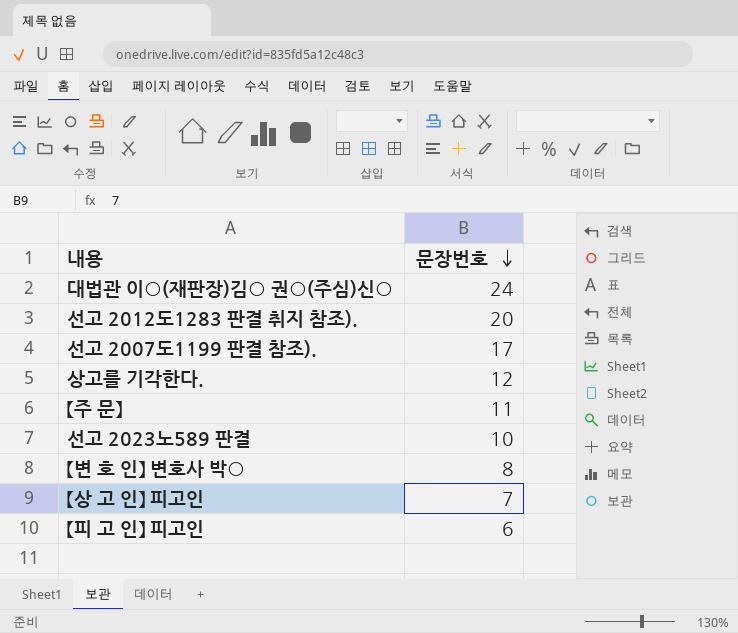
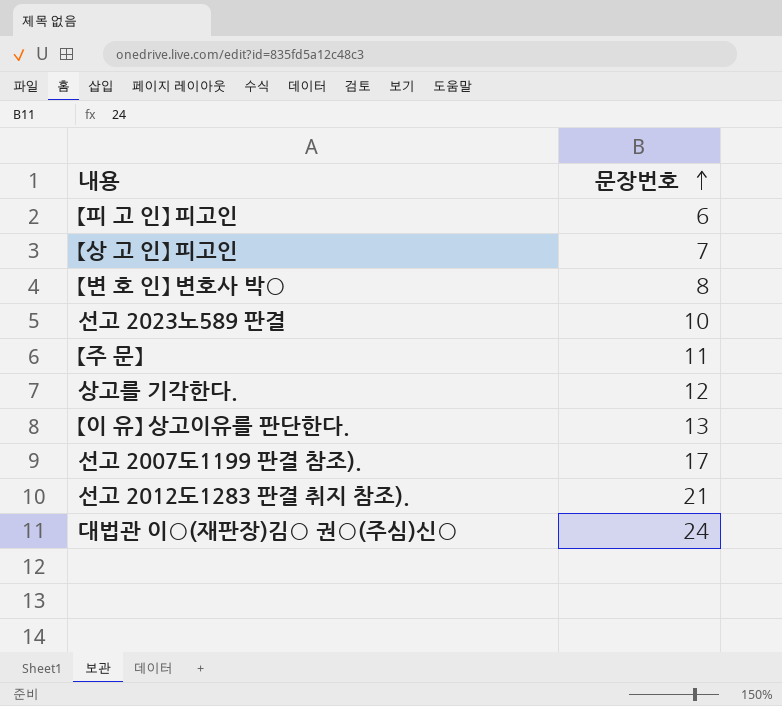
row order: 문장번호 descending -> 문장번호 ascending
row 【이 유】 상고이유를 판단한다.: none -> 13
선고 2012도1283 판결 취지 참조). | 문장번호: 20 -> 21

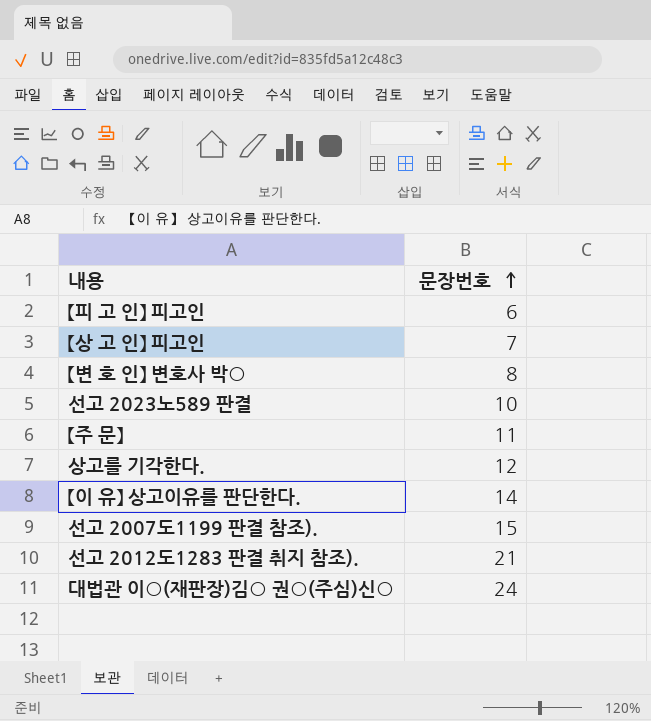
【이 유】 상고이유를 판단한다. | 문장번호: 13 -> 14
선고 2007도1199 판결 참조). | 문장번호: 17 -> 15

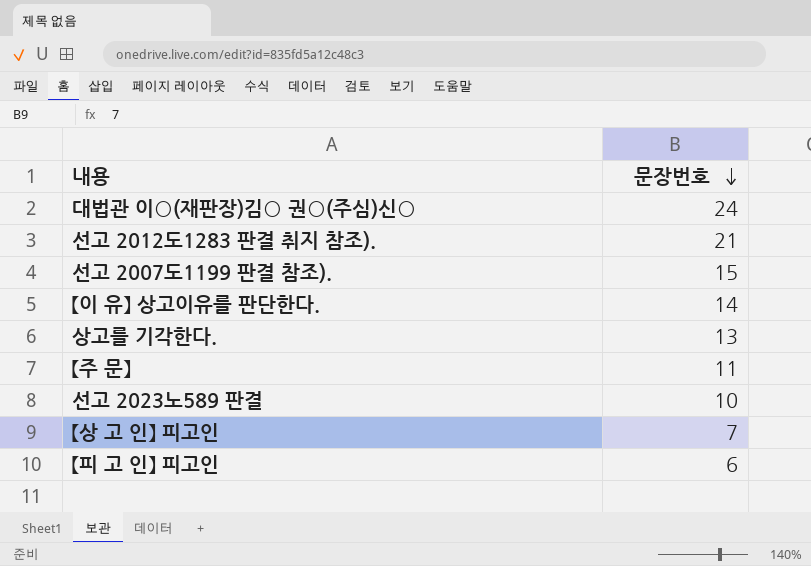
row order: 문장번호 ascending -> 문장번호 descending
row 【변 호 인】 변호사 박○: 8 -> none
상고를 기각한다. | 문장번호: 12 -> 13

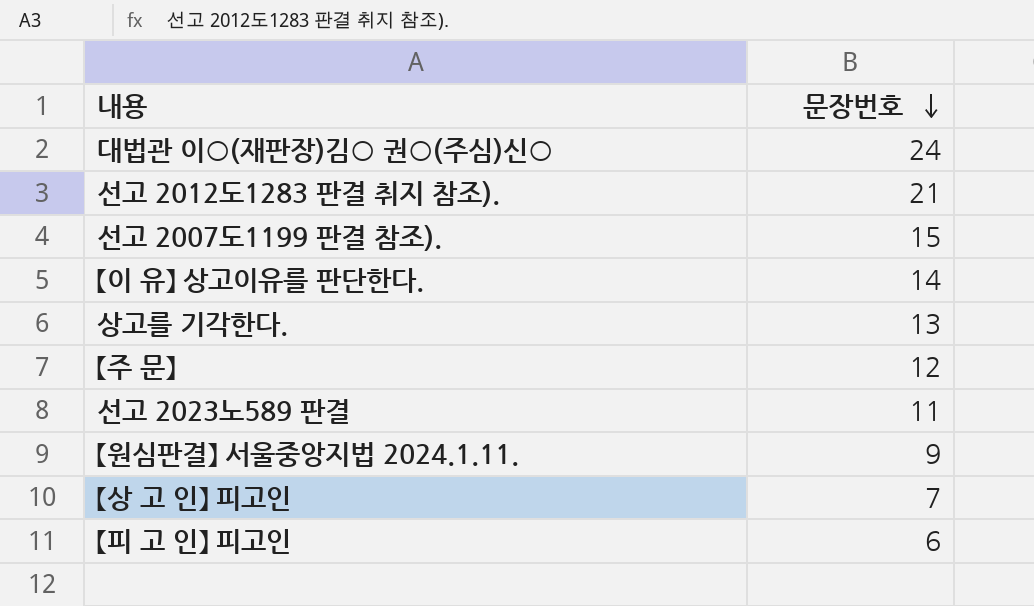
【주 문】 | 문장번호: 11 -> 12
선고 2023노589 판결 | 문장번호: 10 -> 11
row 【원심판결】 서울중앙지법 2024.1.11.: none -> 9

